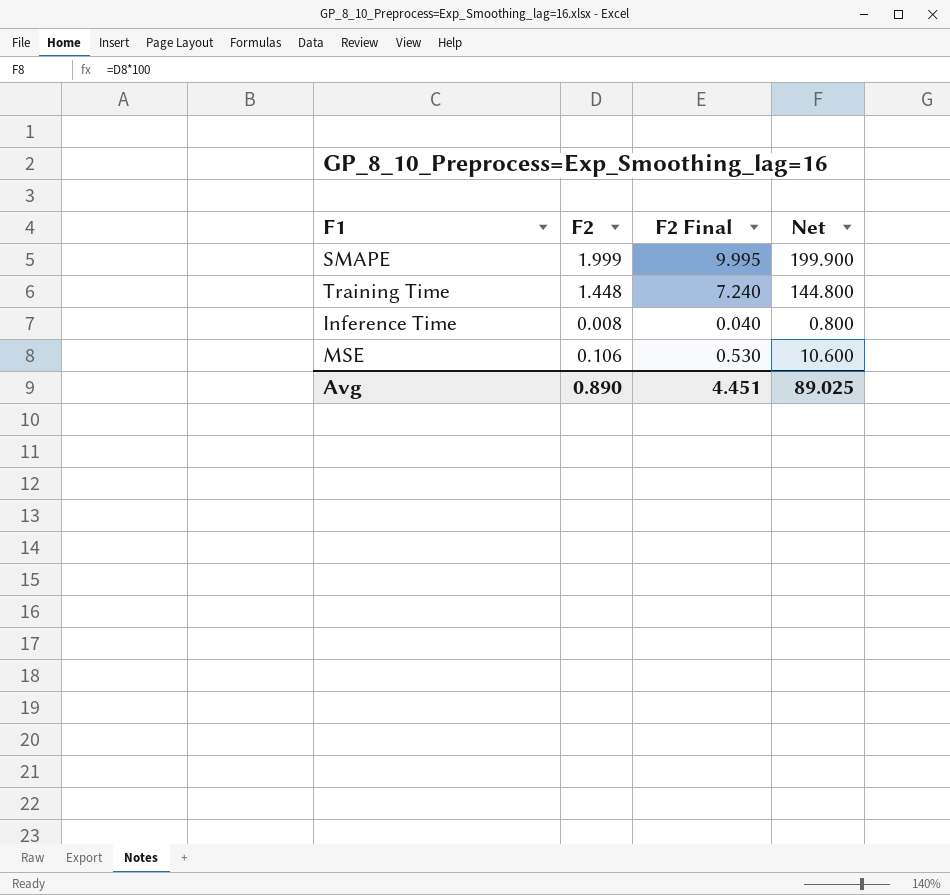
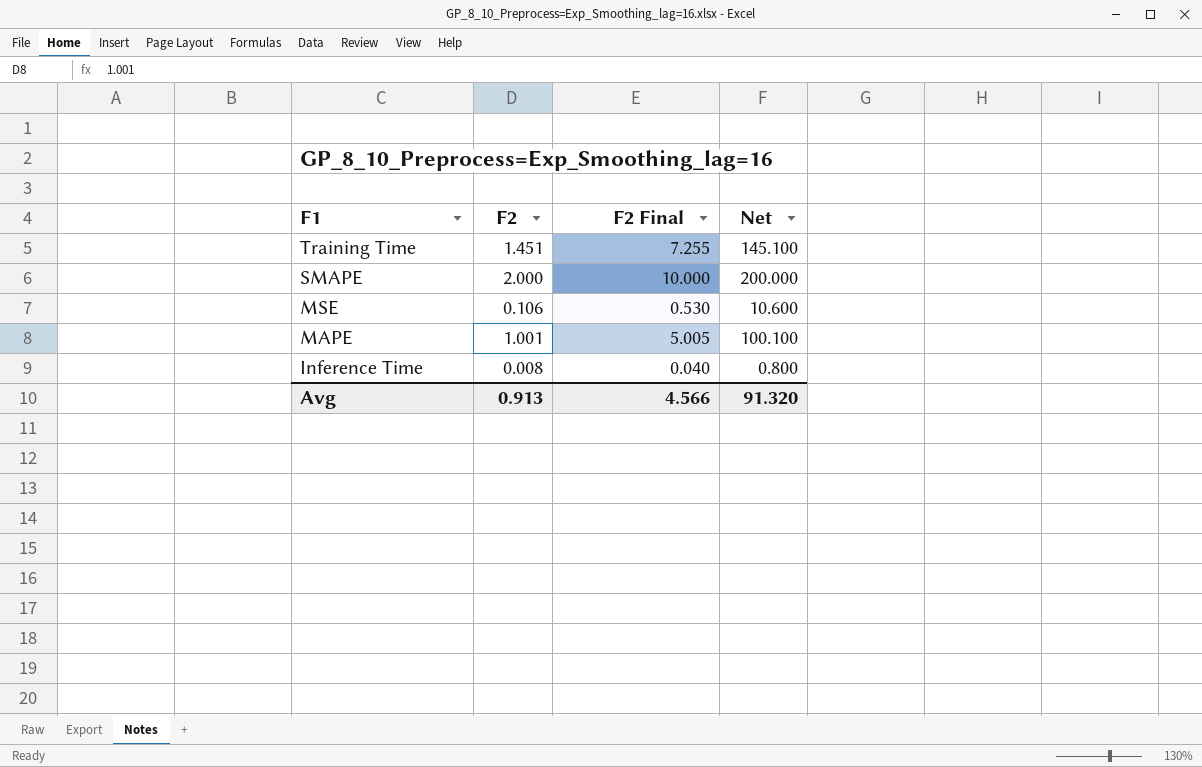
row order: none -> F1 descending
Training Time | F2: 1.448 -> 1.451
Training Time | F2 Final: 7.240 -> 7.255
Training Time | Net: 144.800 -> 145.100
SMAPE | F2: 1.999 -> 2.000
SMAPE | F2 Final: 9.995 -> 10.000
SMAPE | Net: 199.900 -> 200.000
row MAPE: none -> 1.001 | 5.005 | 100.100
Avg | F2: 0.890 -> 0.913
Avg | F2 Final: 4.451 -> 4.566
Avg | Net: 89.025 -> 91.320

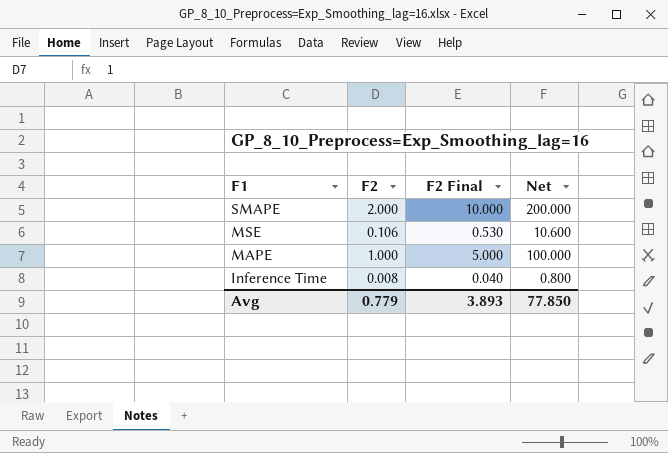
row Training Time: 1.451 | 7.255 | 145.100 -> none
MAPE | F2: 1.001 -> 1.000
MAPE | F2 Final: 5.005 -> 5.000
MAPE | Net: 100.100 -> 100.000
Avg | F2: 0.913 -> 0.779
Avg | F2 Final: 4.566 -> 3.893
Avg | Net: 91.320 -> 77.850

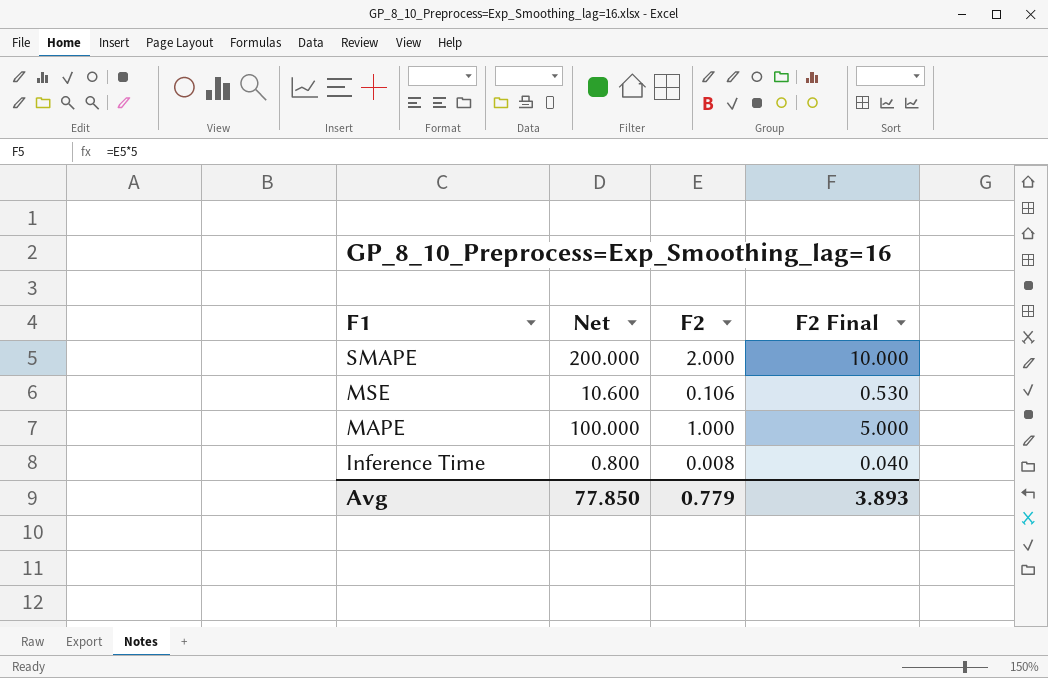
column Net | position: 4 -> 2

